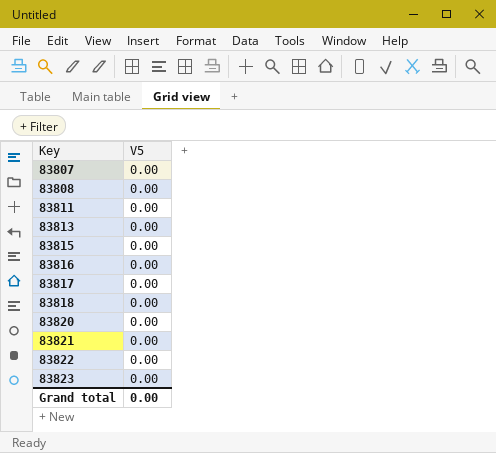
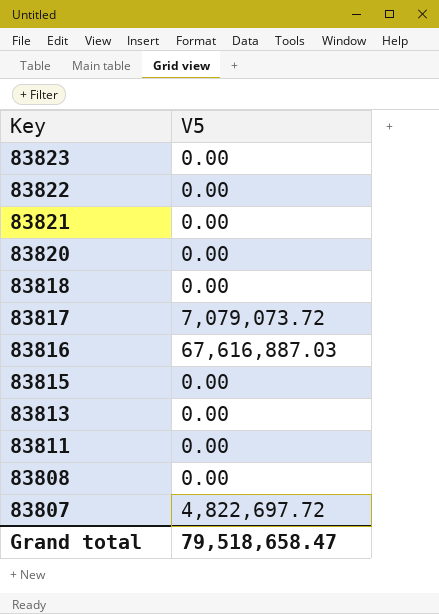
row order: Key ascending -> Key descending
83817 | V5: 0.00 -> 7,079,073.72
83816 | V5: 0.00 -> 67,616,887.03
83807 | V5: 0.00 -> 4,822,697.72
Grand total | V5: 0.00 -> 79,518,658.47

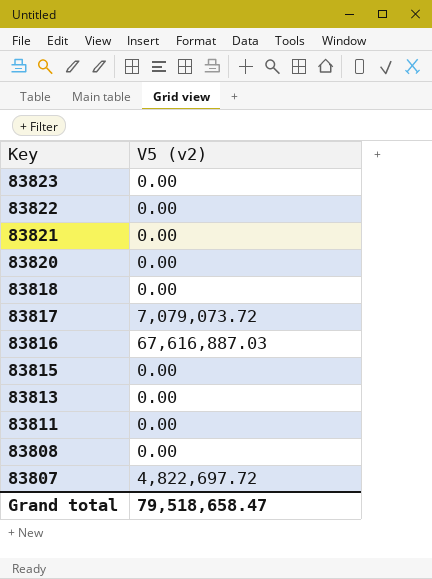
column name: V5 -> V5 (v2)

